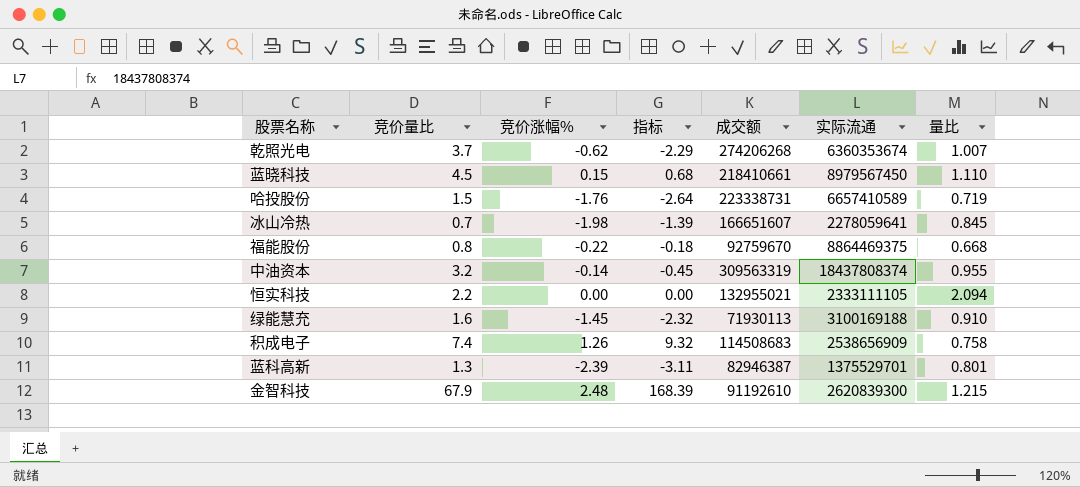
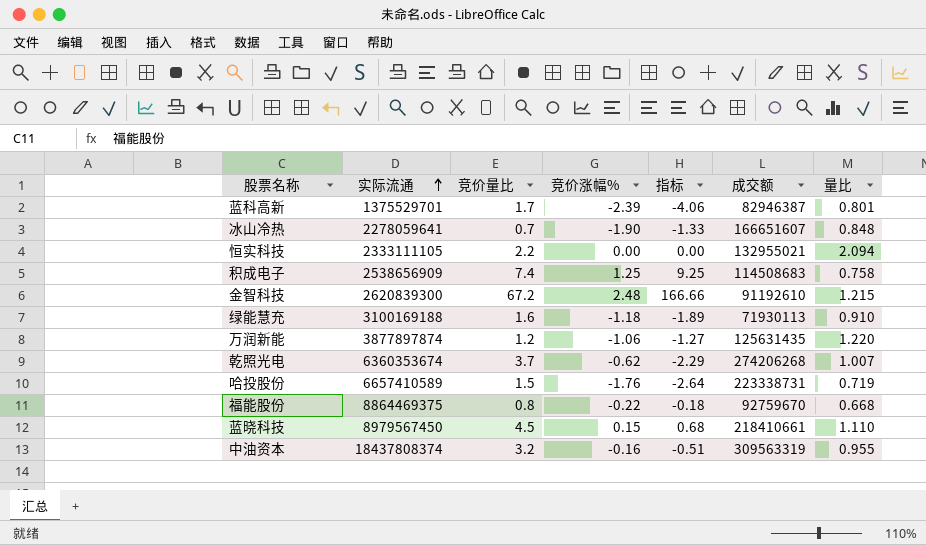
row order: none -> 实际流通 ascending
column 实际流通 | position: 6 -> 2
蓝科高新 | 竞价量比: 1.3 -> 1.7
蓝科高新 | 指标: -3.11 -> -4.06
冰山冷热 | 竞价涨幅%: -1.98 -> -1.90
冰山冷热 | 指标: -1.39 -> -1.33
冰山冷热 | 量比: 0.845 -> 0.848
积成电子 | 竞价涨幅%: 1.26 -> 1.25
积成电子 | 指标: 9.32 -> 9.25
金智科技 | 竞价量比: 67.9 -> 67.2
金智科技 | 指标: 168.39 -> 166.66
绿能慧充 | 竞价涨幅%: -1.45 -> -1.18
绿能慧充 | 指标: -2.32 -> -1.89
row 万润新能: none -> 3877897874 | 1.2 | -1.06 | -1.27 | 125631435 | 1.220
中油资本 | 竞价涨幅%: -0.14 -> -0.16
中油资本 | 指标: -0.45 -> -0.51

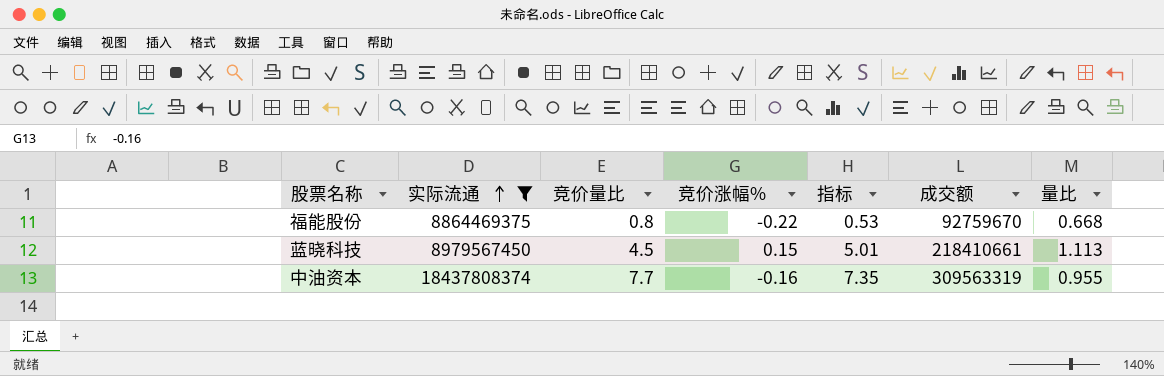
filter: none -> 实际流通 >= 8864469375
column 指标 | formula: [竞价量比] * [竞价涨幅%] -> [竞价量比] * [量比]
蓝晓科技 | 量比: 1.110 -> 1.113
中油资本 | 竞价量比: 3.2 -> 7.7

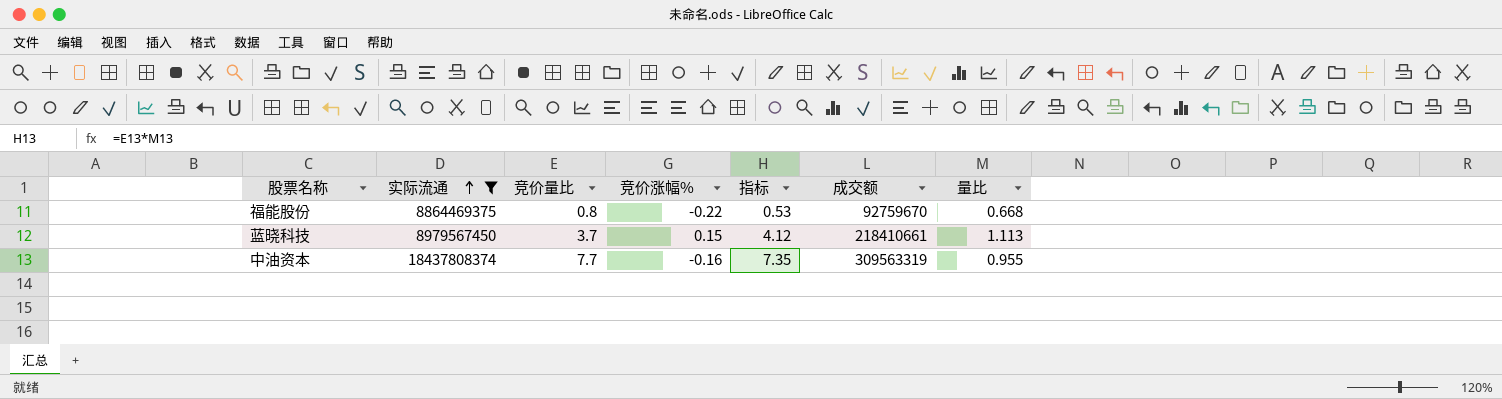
蓝晓科技 | 竞价量比: 4.5 -> 3.7
蓝晓科技 | 指标: 5.01 -> 4.12

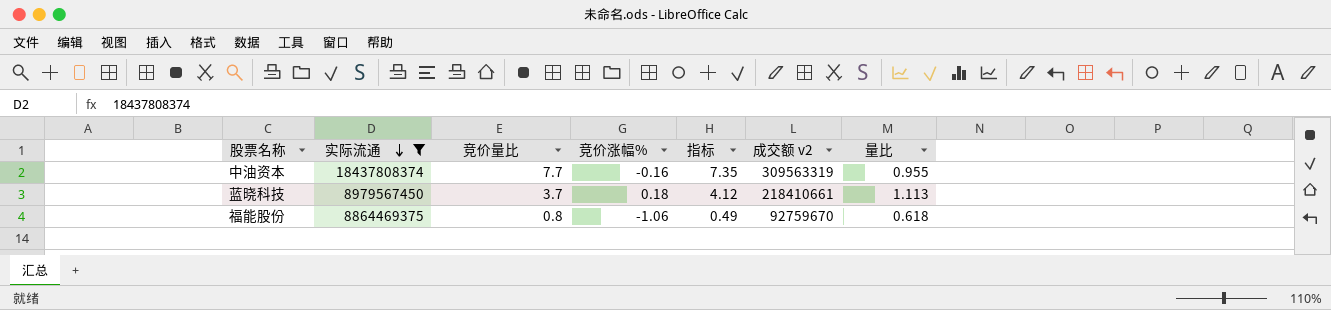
row order: 实际流通 ascending -> 实际流通 descending
column name: 成交额 -> 成交额 v2
蓝晓科技 | 竞价涨幅%: 0.15 -> 0.18
福能股份 | 竞价涨幅%: -0.22 -> -1.06
福能股份 | 指标: 0.53 -> 0.49
福能股份 | 量比: 0.668 -> 0.618

